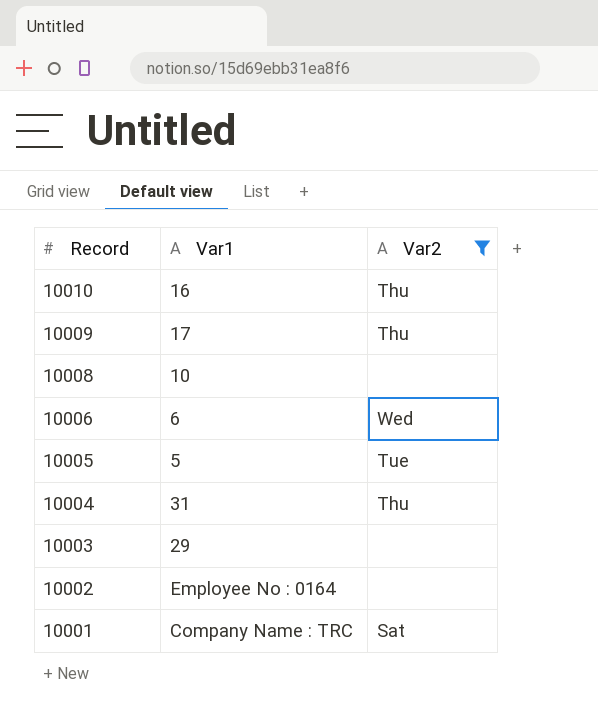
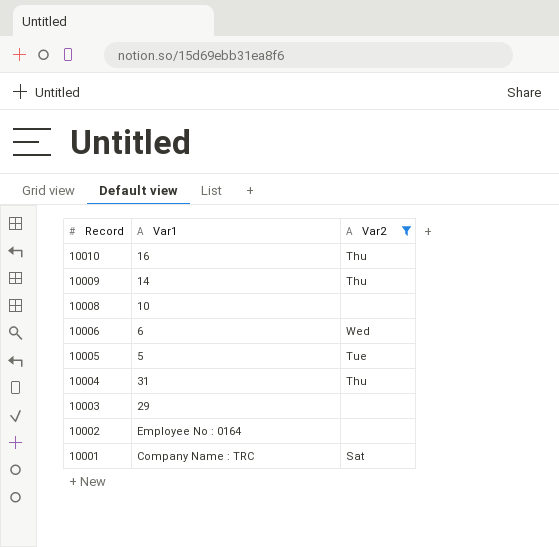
10009 | Var1: 17 -> 14

